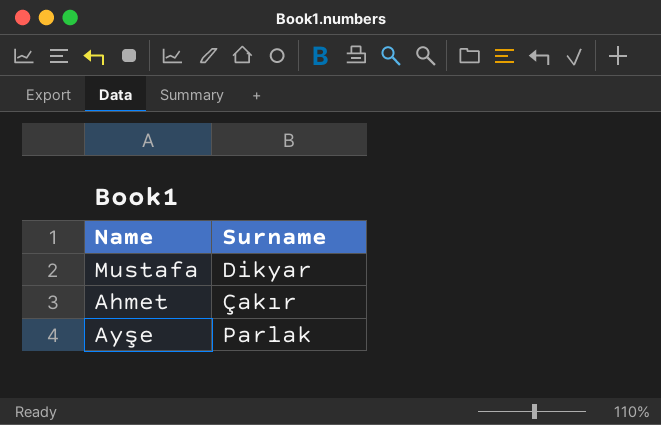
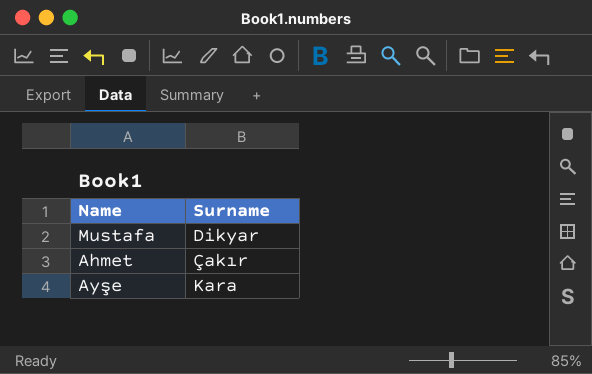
Ayşe | Surname: Parlak -> Kara

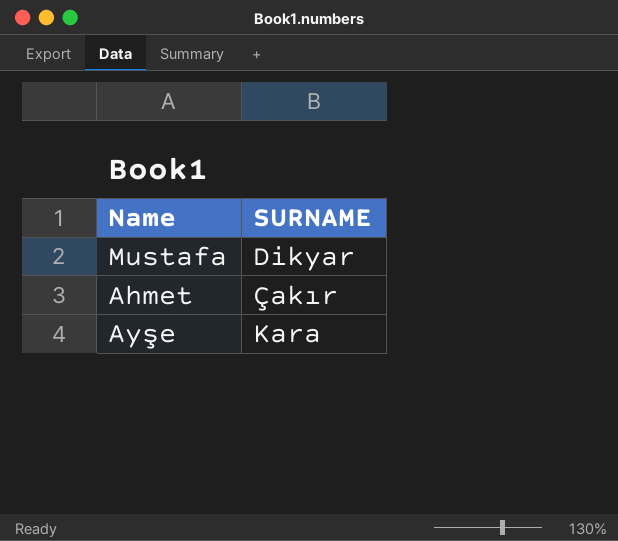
column name: Surname -> SURNAME

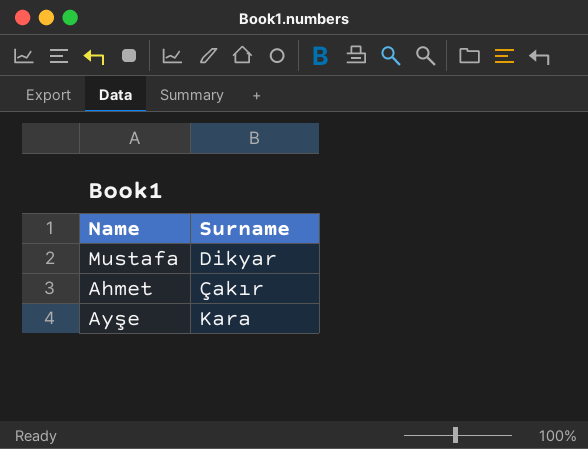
column name: SURNAME -> Surname

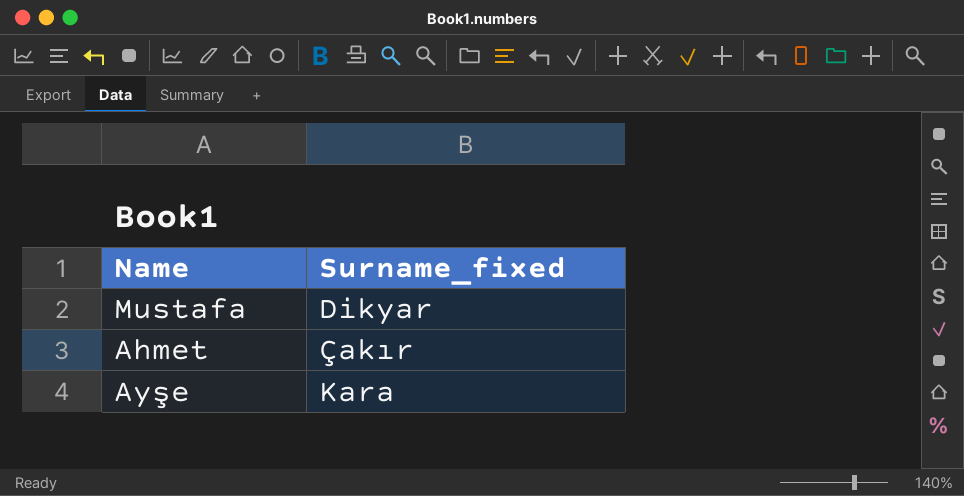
column name: Surname -> Surname_fixed

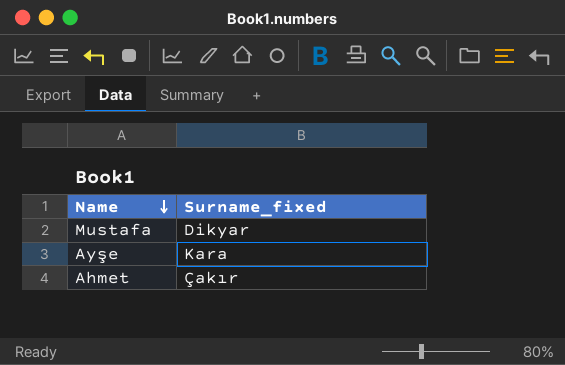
row order: none -> Name descending

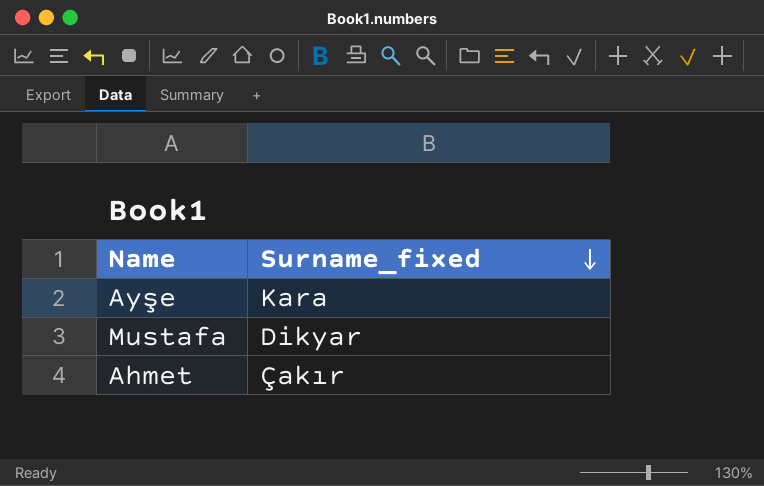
row order: Name descending -> Surname_fixed descending

